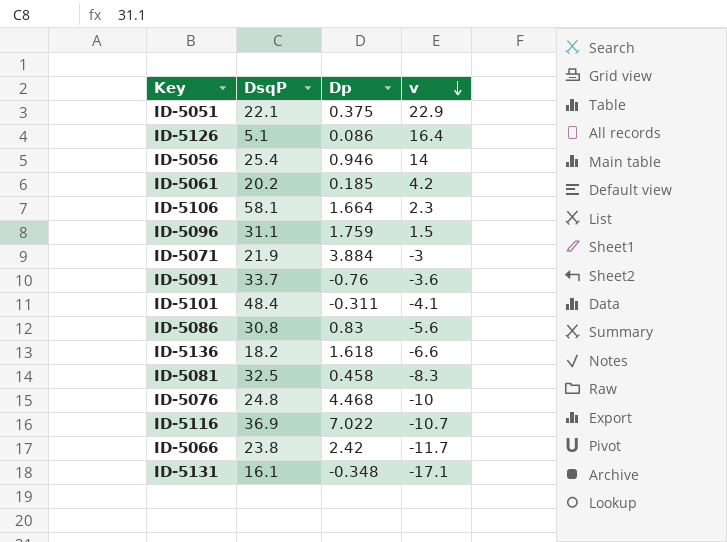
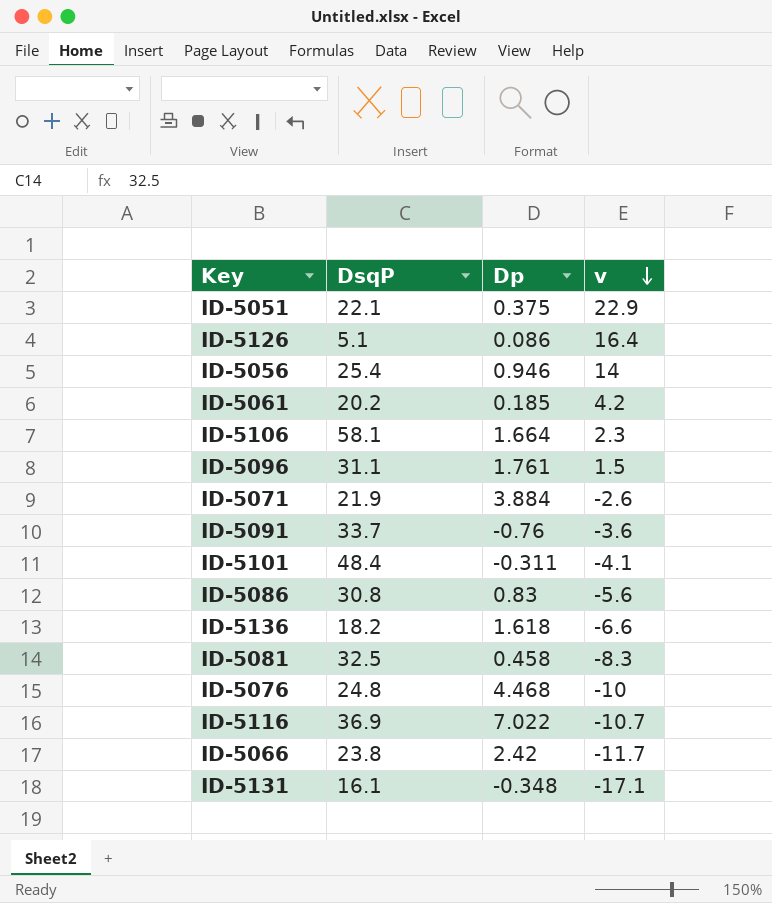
ID-5096 | Dp: 1.759 -> 1.761
ID-5071 | v: -3 -> -2.6

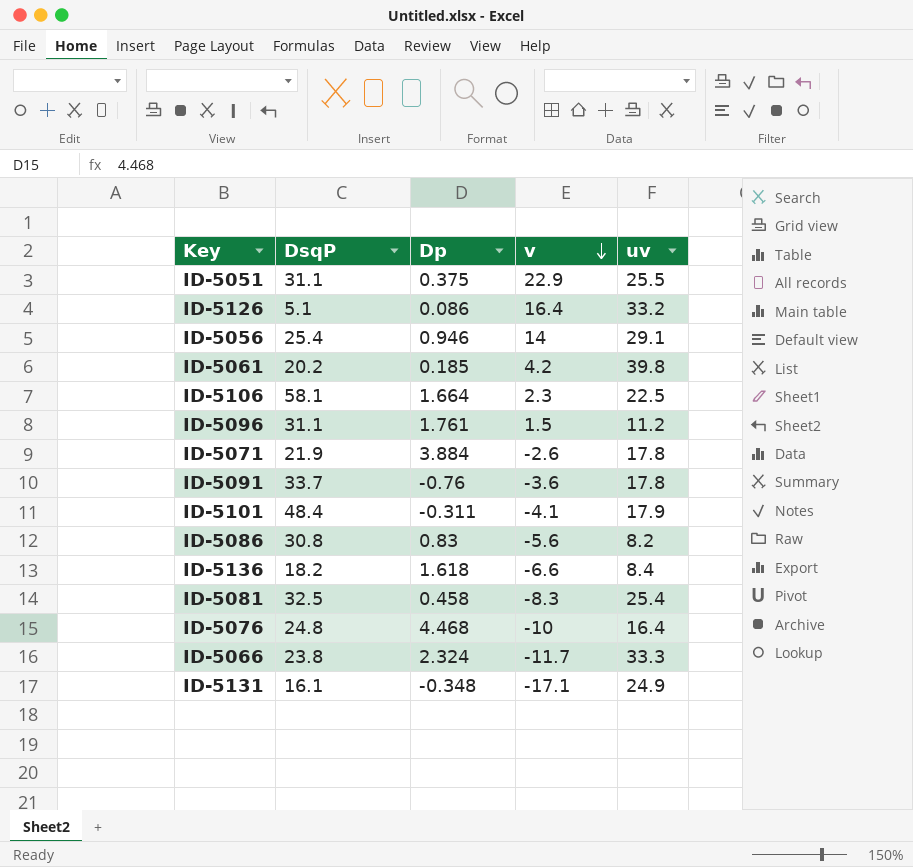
column uv | position: none -> 5
row ID-5116: 36.9 | 7.022 | -10.7 -> none
ID-5051 | DsqP: 22.1 -> 31.1
ID-5066 | Dp: 2.42 -> 2.324

